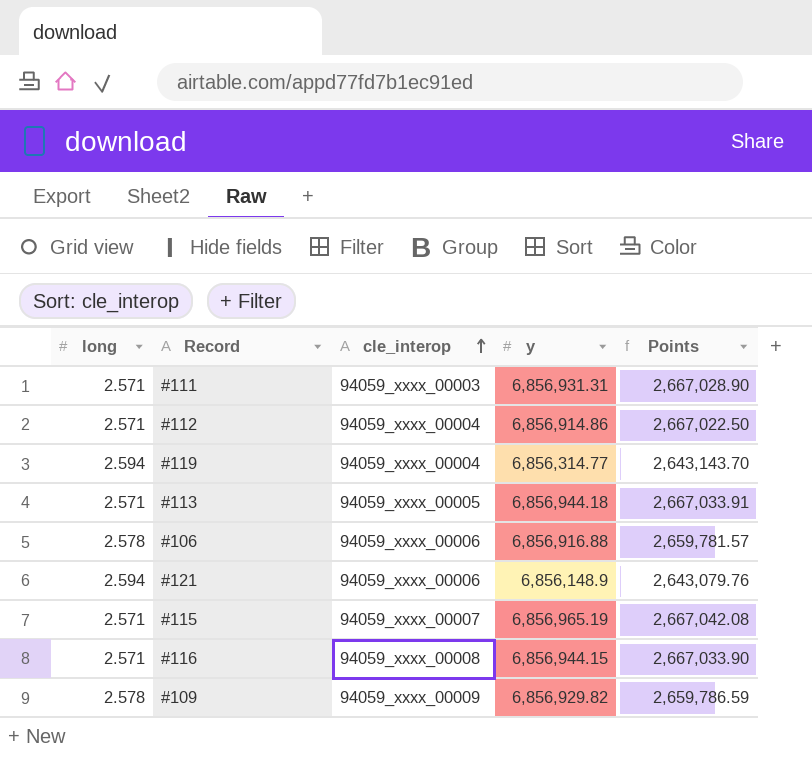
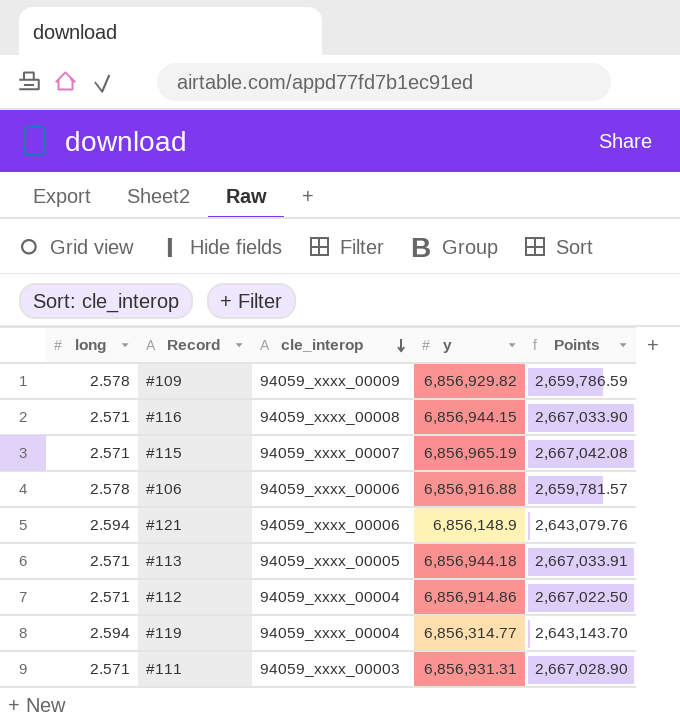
row order: cle_interop ascending -> cle_interop descending

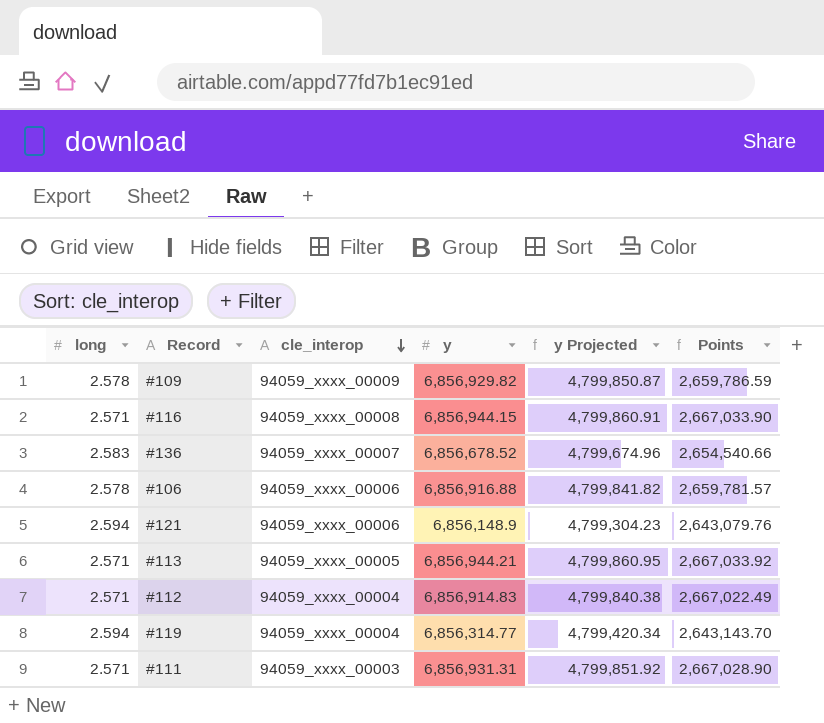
column y Projected | formula: none -> [y] * 0.7
row #115: 2.571 | 94059_xxxx_00007 | 6,856,965.19 | 2,667,042.08 -> none
row #136: none -> 2.583 | 94059_xxxx_00007 | 6,856,678.52 | 4,799,674.96 | 2,654,540.66
#113 | y: 6,856,944.18 -> 6,856,944.21
#113 | Points: 2,667,033.91 -> 2,667,033.92
#112 | y: 6,856,914.86 -> 6,856,914.83
#112 | Points: 2,667,022.50 -> 2,667,022.49

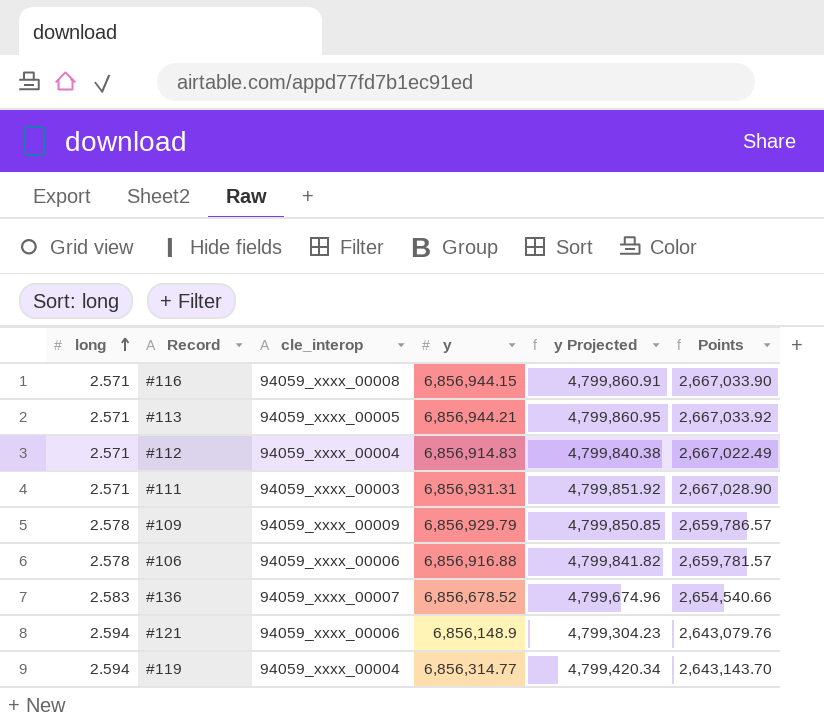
row order: cle_interop descending -> long ascending
#109 | y: 6,856,929.82 -> 6,856,929.79
#109 | y Projected: 4,799,850.87 -> 4,799,850.85
#109 | Points: 2,659,786.59 -> 2,659,786.57

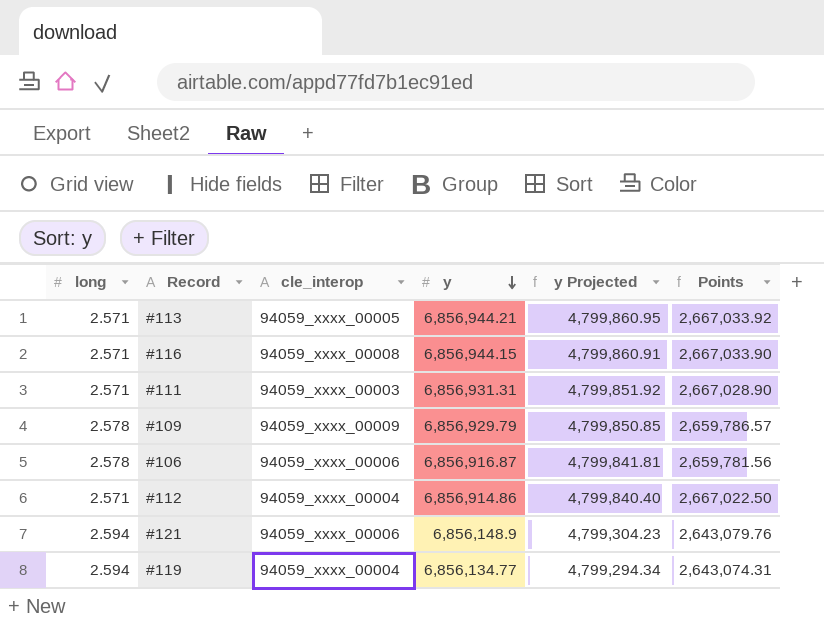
row order: long ascending -> y descending
row #136: 2.583 | 94059_xxxx_00007 | 6,856,678.52 | 4,799,674.96 | 2,654,540.66 -> none
#106 | y: 6,856,916.88 -> 6,856,916.87
#106 | y Projected: 4,799,841.82 -> 4,799,841.81
#106 | Points: 2,659,781.57 -> 2,659,781.56
#112 | y: 6,856,914.83 -> 6,856,914.86
#112 | y Projected: 4,799,840.38 -> 4,799,840.40
#112 | Points: 2,667,022.49 -> 2,667,022.50
#119 | y: 6,856,314.77 -> 6,856,134.77
#119 | y Projected: 4,799,420.34 -> 4,799,294.34
#119 | Points: 2,643,143.70 -> 2,643,074.31

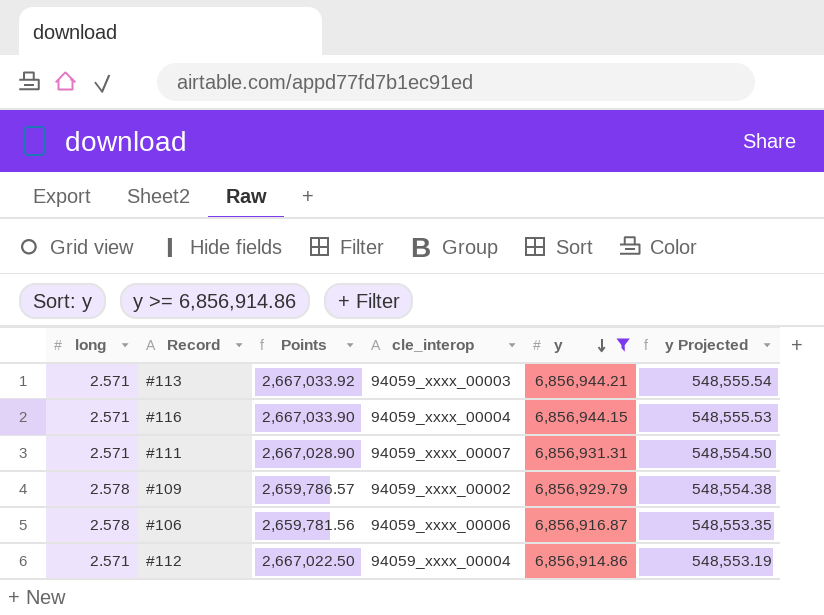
filter: none -> y >= 6,856,914.86
column Points | position: 6 -> 3
column y Projected | formula: [y] * 0.7 -> [y] * 0.08
#113 | cle_interop: 94059_xxxx_00005 -> 94059_xxxx_00003
#116 | cle_interop: 94059_xxxx_00008 -> 94059_xxxx_00004
#111 | cle_interop: 94059_xxxx_00003 -> 94059_xxxx_00007
#109 | cle_interop: 94059_xxxx_00009 -> 94059_xxxx_00002

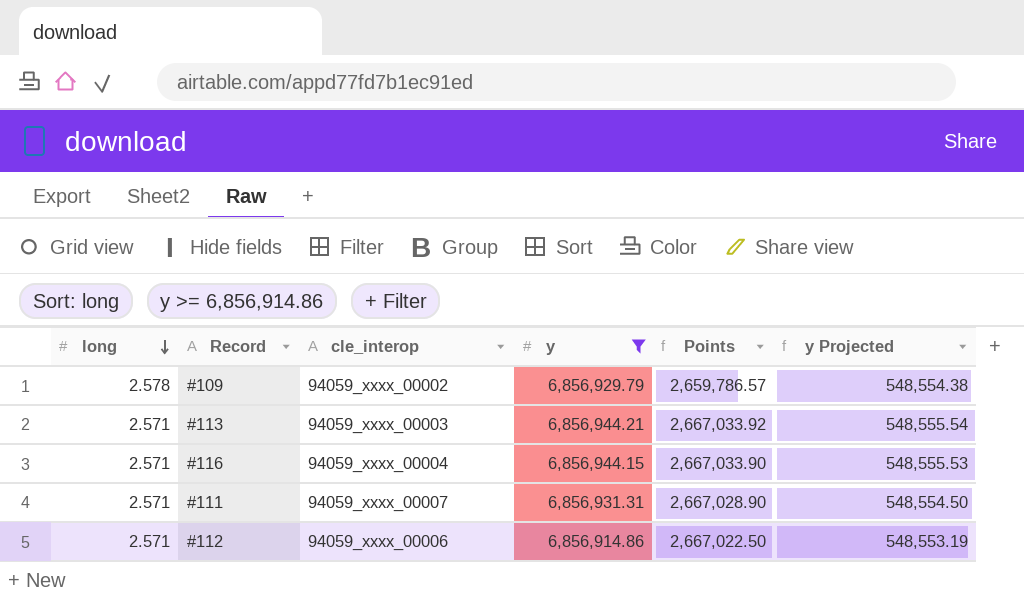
row order: y descending -> long descending
column Points | position: 3 -> 5
row #106: 2.578 | 2,659,781.56 | 94059_xxxx_00006 | 6,856,916.87 | 548,553.35 -> none
#112 | cle_interop: 94059_xxxx_00004 -> 94059_xxxx_00006

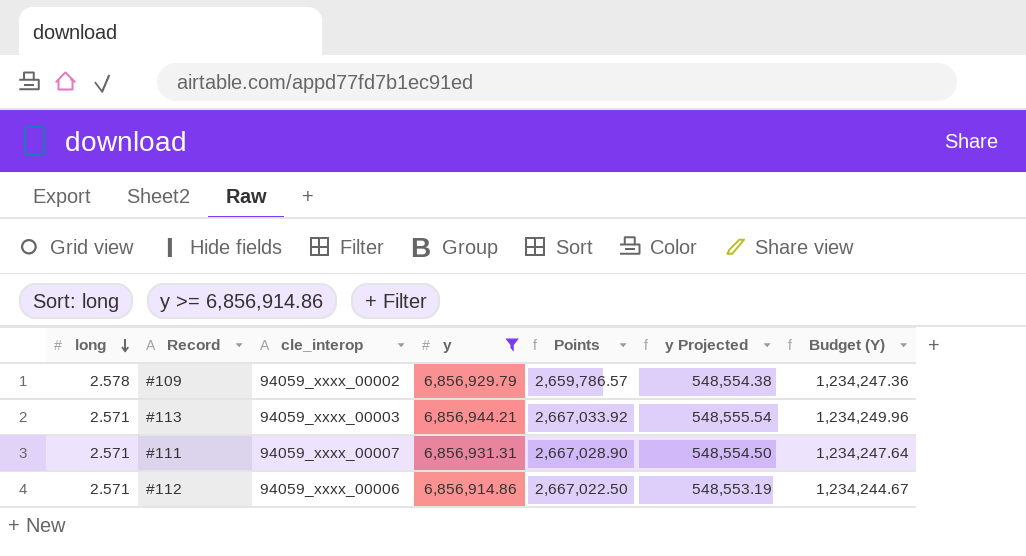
column Budget (Y) | formula: none -> [y] * 0.18
row #116: 2.571 | 94059_xxxx_00004 | 6,856,944.15 | 2,667,033.90 | 548,555.53 -> none

